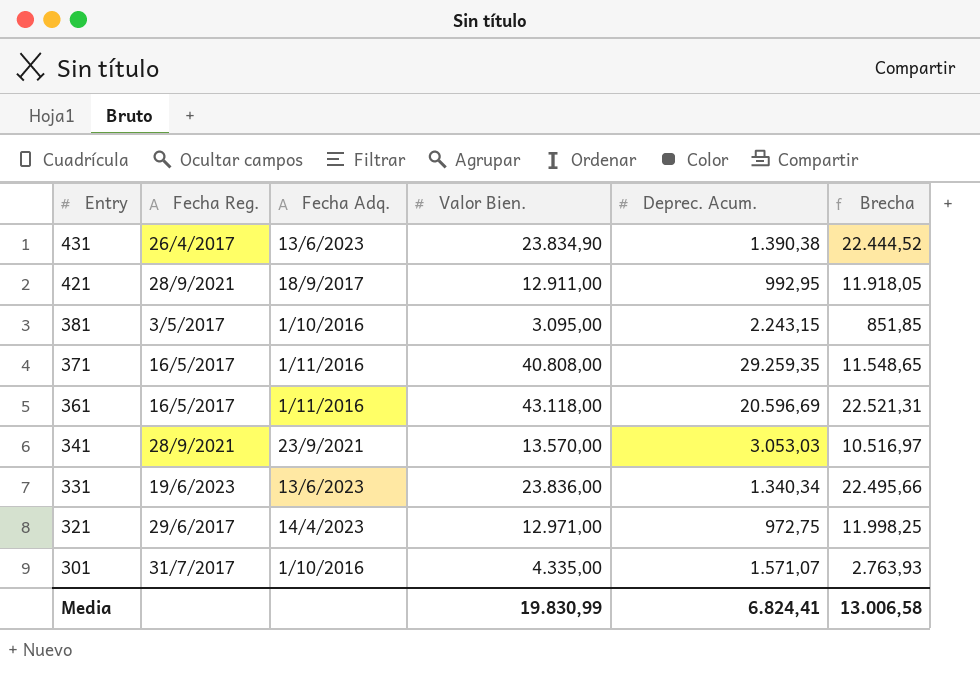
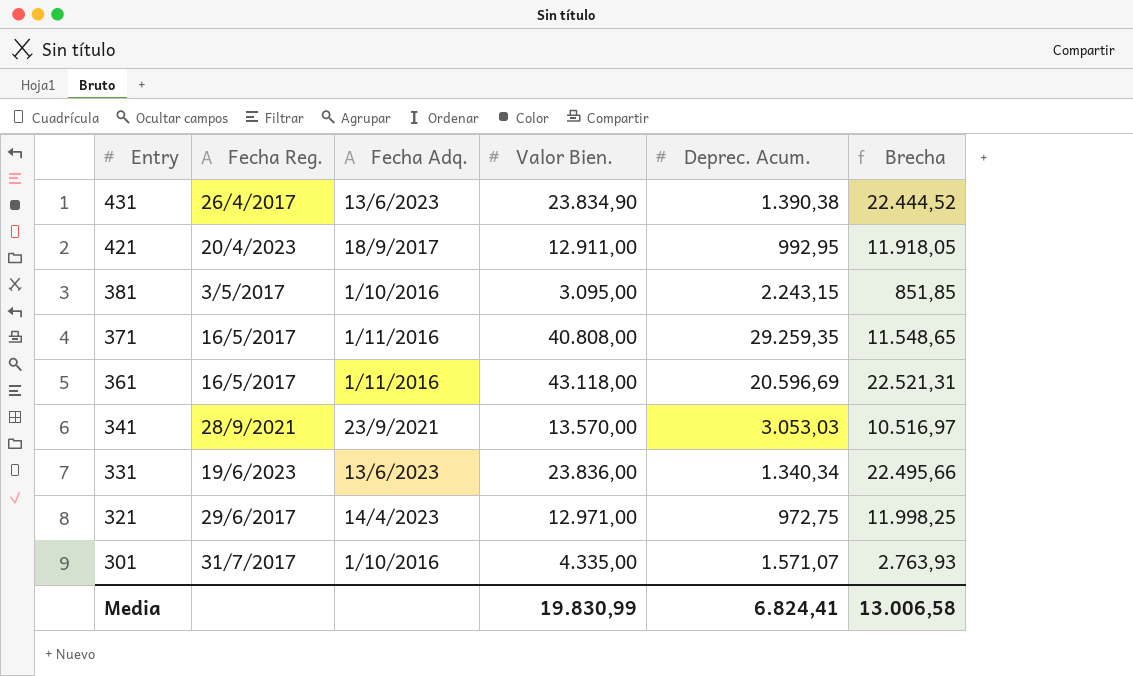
421 | Fecha Reg.: 28/9/2021 -> 20/4/2023

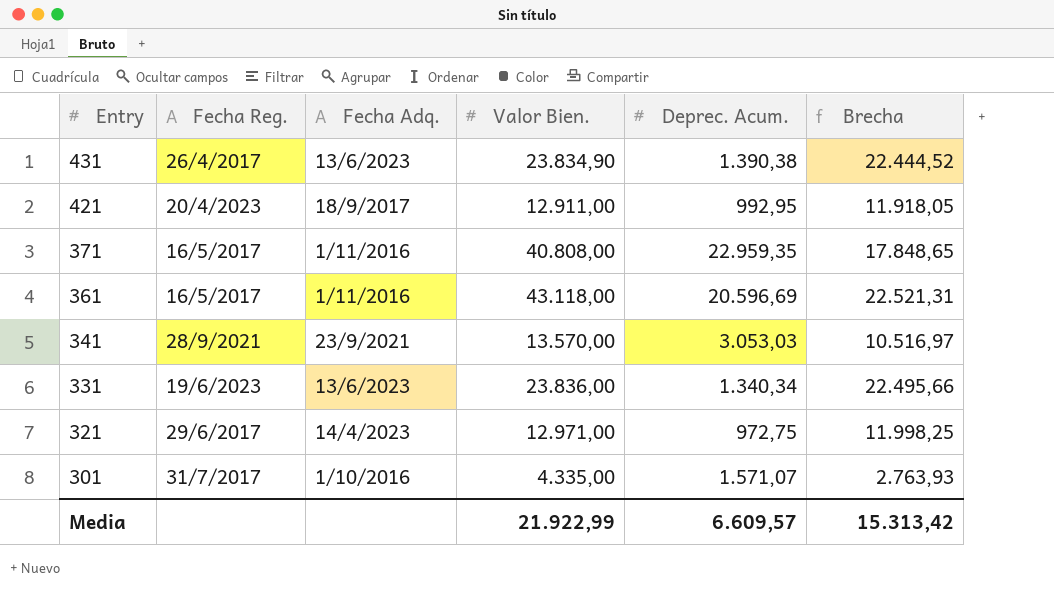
row 381: 3/5/2017 | 1/10/2016 | 3.095,00 | 2.243,15 | 851,85 -> none
371 | Deprec. Acum.: 29.259,35 -> 22.959,35
371 | Brecha: 11.548,65 -> 17.848,65
Media | Valor Bien.: 19.830,99 -> 21.922,99
Media | Deprec. Acum.: 6.824,41 -> 6.609,57
Media | Brecha: 13.006,58 -> 15.313,42

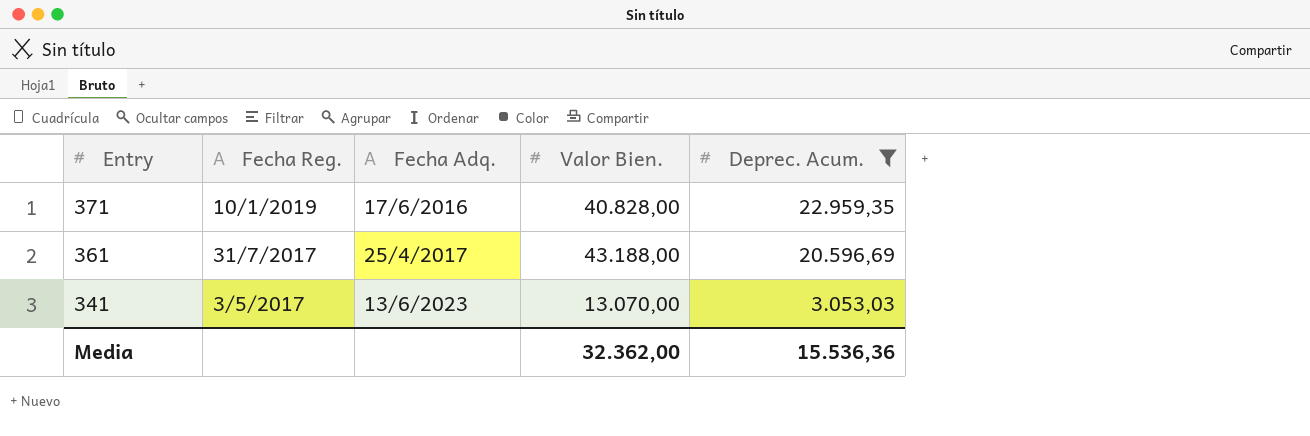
filter: none -> Deprec. Acum. >= 3.053,03
column Brecha | formula: [Valor Bien.] - [Deprec. Acum.] -> none
371 | Fecha Reg.: 16/5/2017 -> 10/1/2019
371 | Fecha Adq.: 1/11/2016 -> 17/6/2016
371 | Valor Bien.: 40.808,00 -> 40.828,00
361 | Fecha Reg.: 16/5/2017 -> 31/7/2017
361 | Fecha Adq.: 1/11/2016 -> 25/4/2017
361 | Valor Bien.: 43.118,00 -> 43.188,00
341 | Fecha Reg.: 28/9/2021 -> 3/5/2017
341 | Fecha Adq.: 23/9/2021 -> 13/6/2023
341 | Valor Bien.: 13.570,00 -> 13.070,00
Media | Valor Bien.: 21.922,99 -> 32.362,00
Media | Deprec. Acum.: 6.609,57 -> 15.536,36

